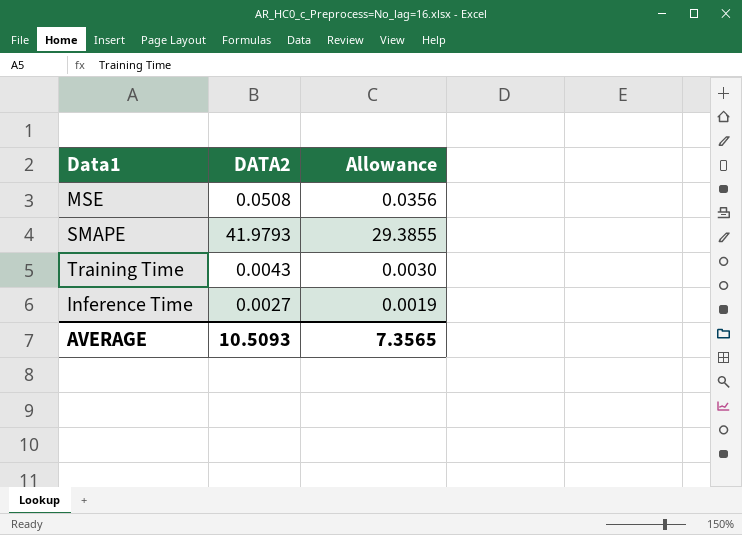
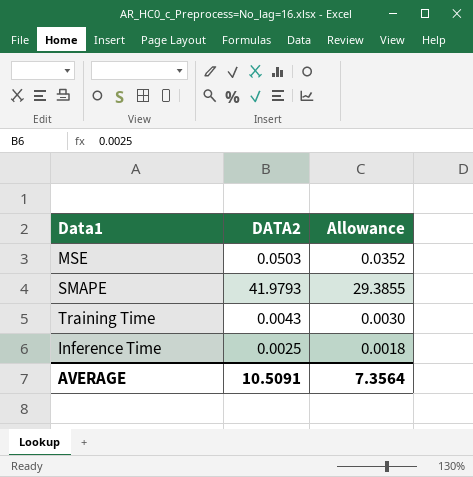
MSE | DATA2: 0.0508 -> 0.0503
MSE | Allowance: 0.0356 -> 0.0352
Inference Time | DATA2: 0.0027 -> 0.0025
Inference Time | Allowance: 0.0019 -> 0.0018
AVERAGE | DATA2: 10.5093 -> 10.5091
AVERAGE | Allowance: 7.3565 -> 7.3564

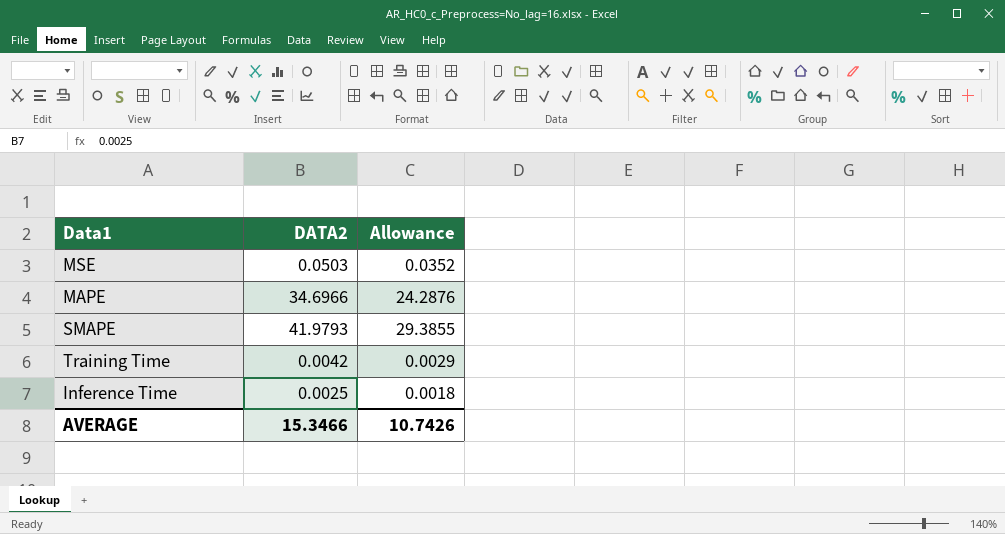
row MAPE: none -> 34.6966 | 24.2876
Training Time | DATA2: 0.0043 -> 0.0042
Training Time | Allowance: 0.0030 -> 0.0029
AVERAGE | DATA2: 10.5091 -> 15.3466
AVERAGE | Allowance: 7.3564 -> 10.7426

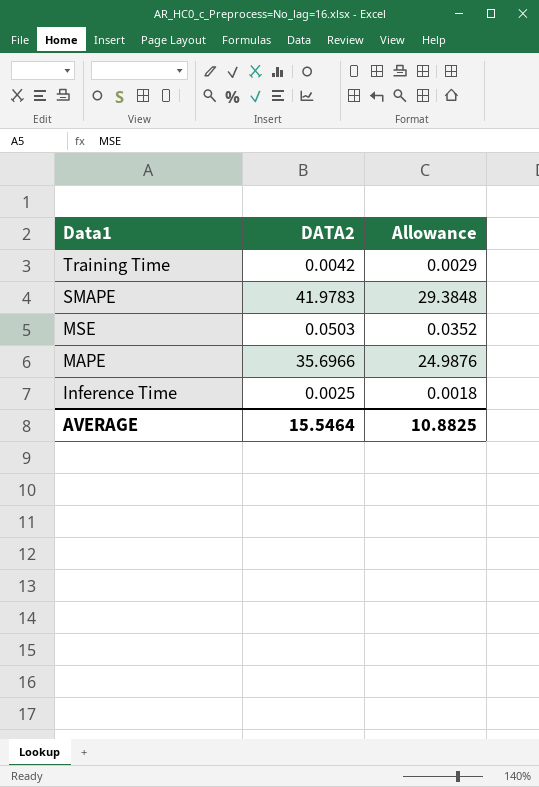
row order: none -> Data1 descending
SMAPE | DATA2: 41.9793 -> 41.9783
SMAPE | Allowance: 29.3855 -> 29.3848
MAPE | DATA2: 34.6966 -> 35.6966
MAPE | Allowance: 24.2876 -> 24.9876
AVERAGE | DATA2: 15.3466 -> 15.5464
AVERAGE | Allowance: 10.7426 -> 10.8825

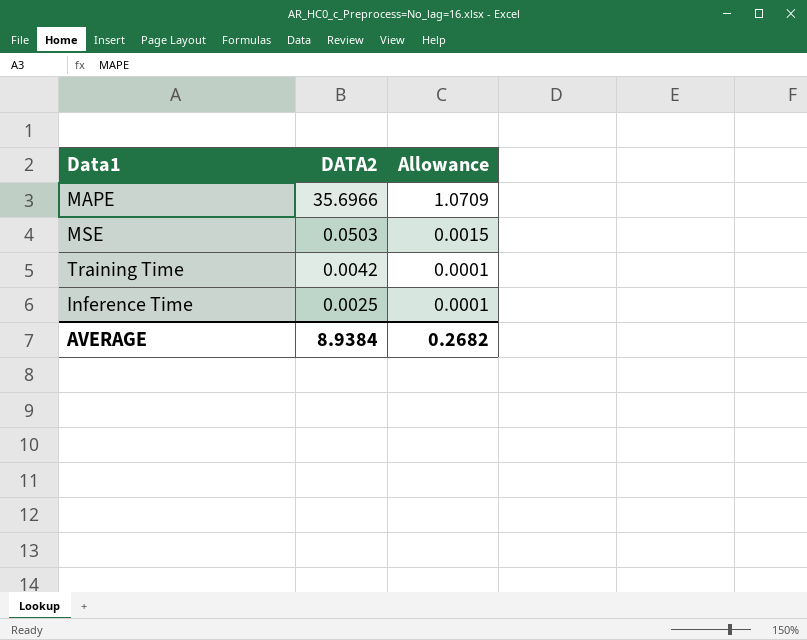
row order: Data1 descending -> DATA2 descending
column Allowance | formula: [DATA2] * 0.7 -> [DATA2] * 0.03
row SMAPE: 41.9783 | 29.3848 -> none
AVERAGE | DATA2: 15.5464 -> 8.9384
AVERAGE | Allowance: 10.8825 -> 0.2682

